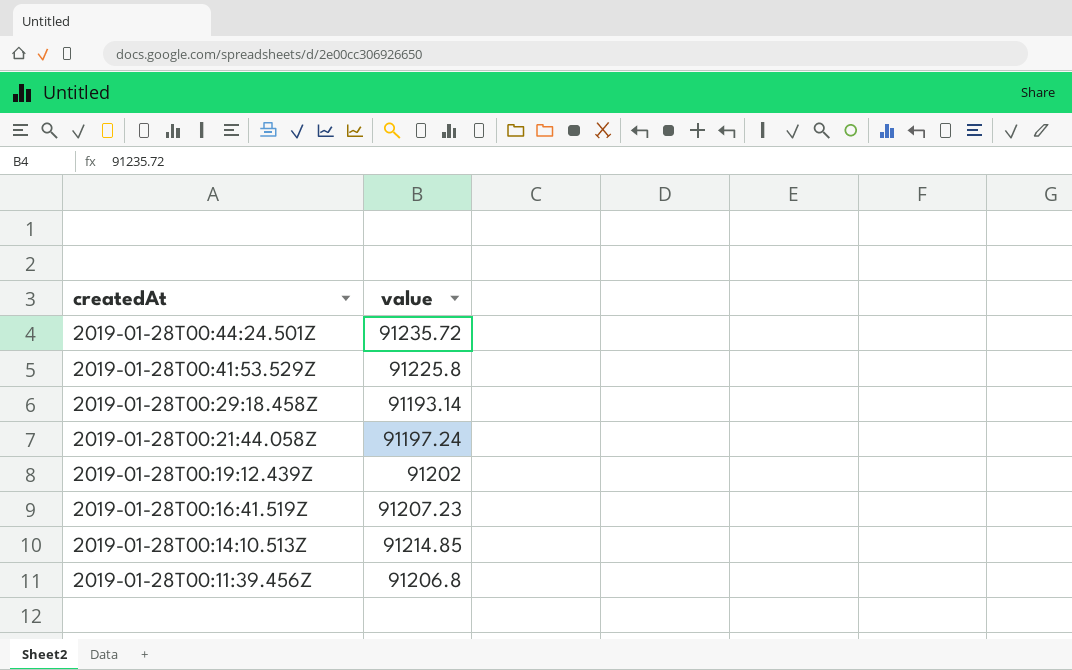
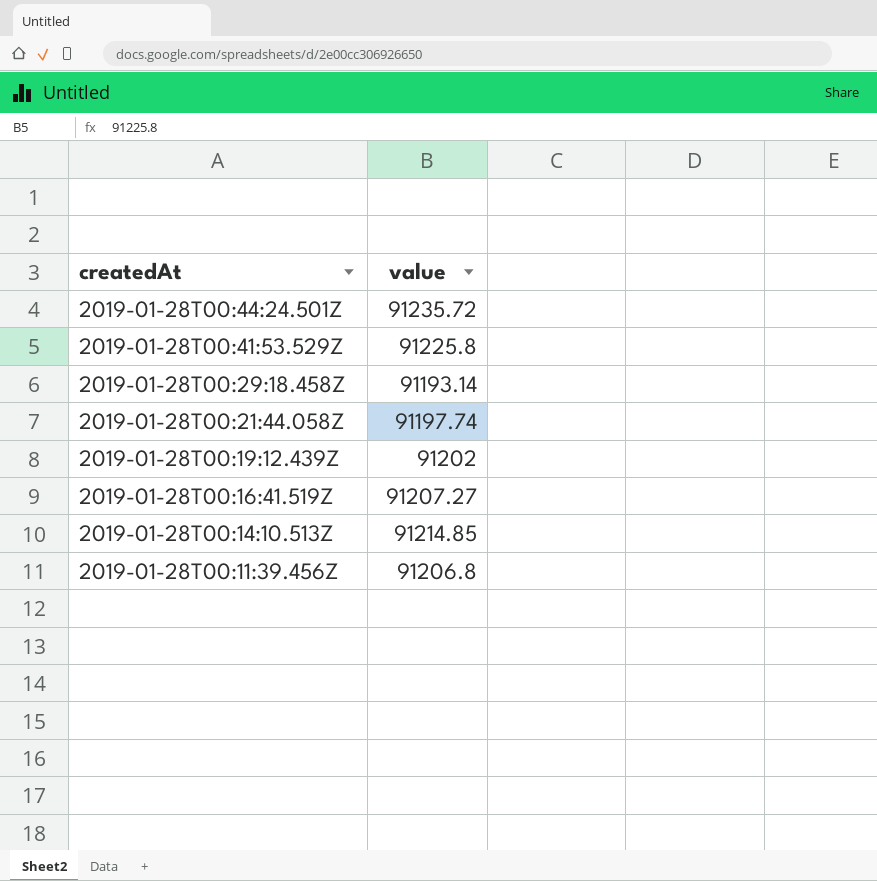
2019-01-28T00:21:44.058Z | value: 91197.24 -> 91197.74
2019-01-28T00:16:41.519Z | value: 91207.23 -> 91207.27

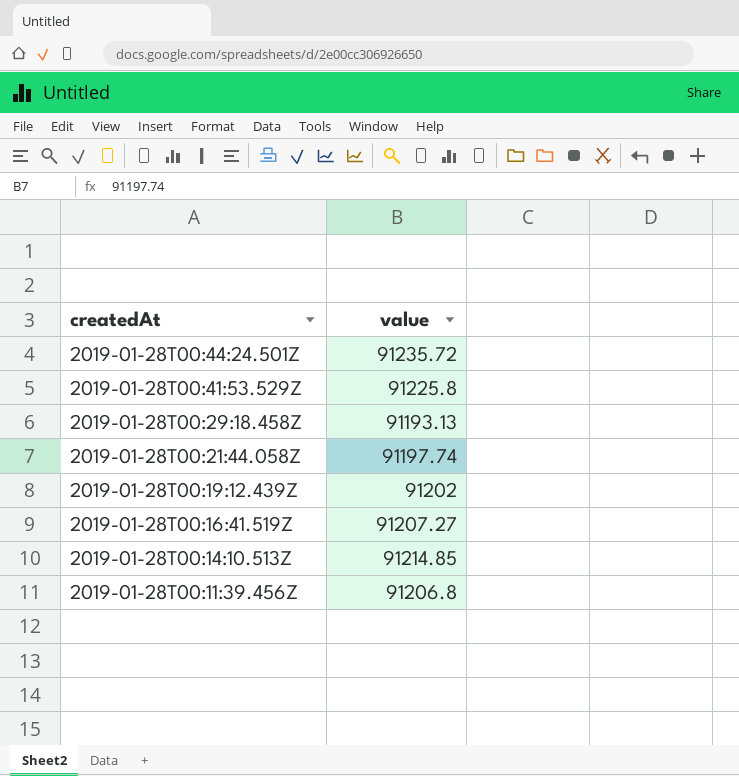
2019-01-28T00:29:18.458Z | value: 91193.14 -> 91193.13

